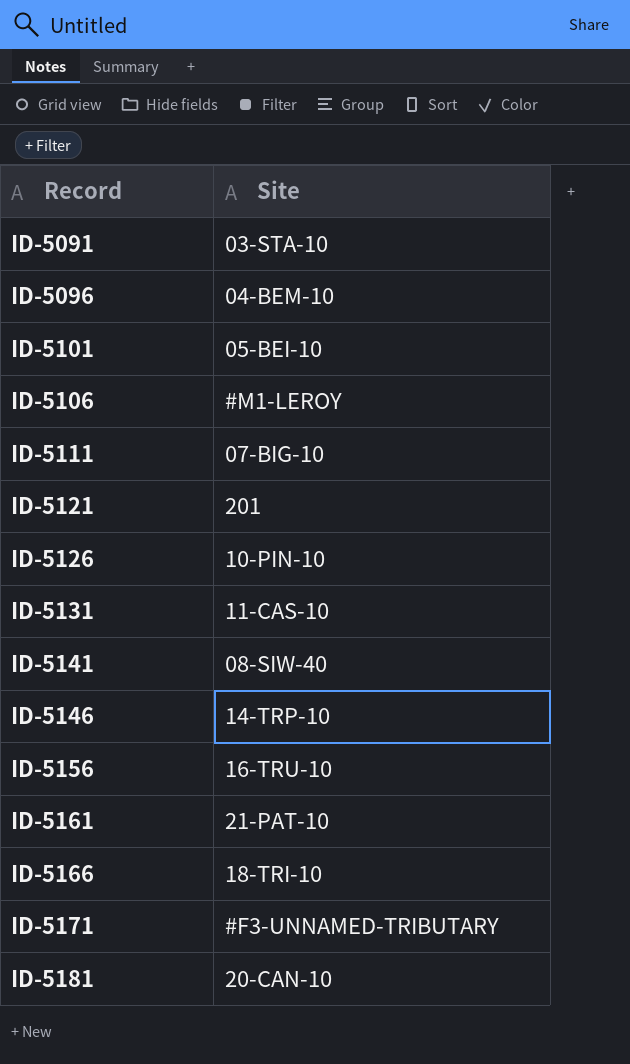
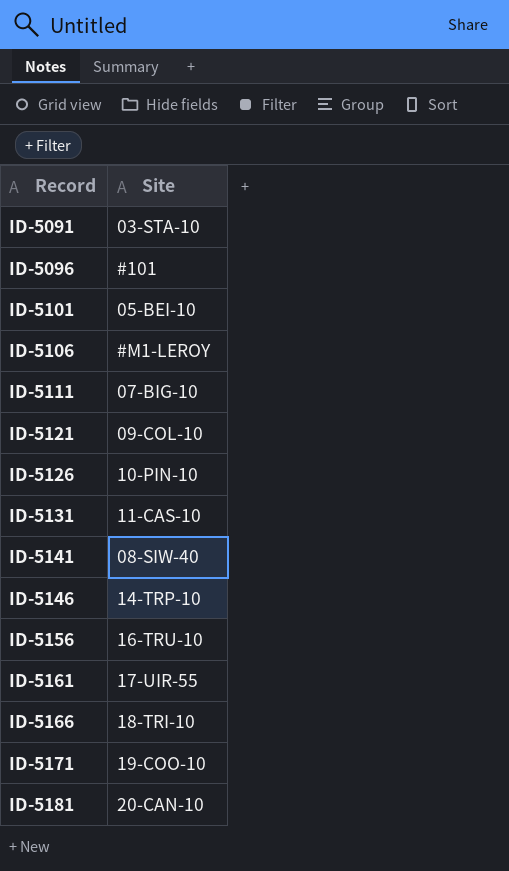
ID-5096 | Site: 04-BEM-10 -> #101
ID-5121 | Site: 201 -> 09-COL-10
ID-5161 | Site: 21-PAT-10 -> 17-UIR-55
ID-5171 | Site: #F3-UNNAMED-TRIBUTARY -> 19-COO-10

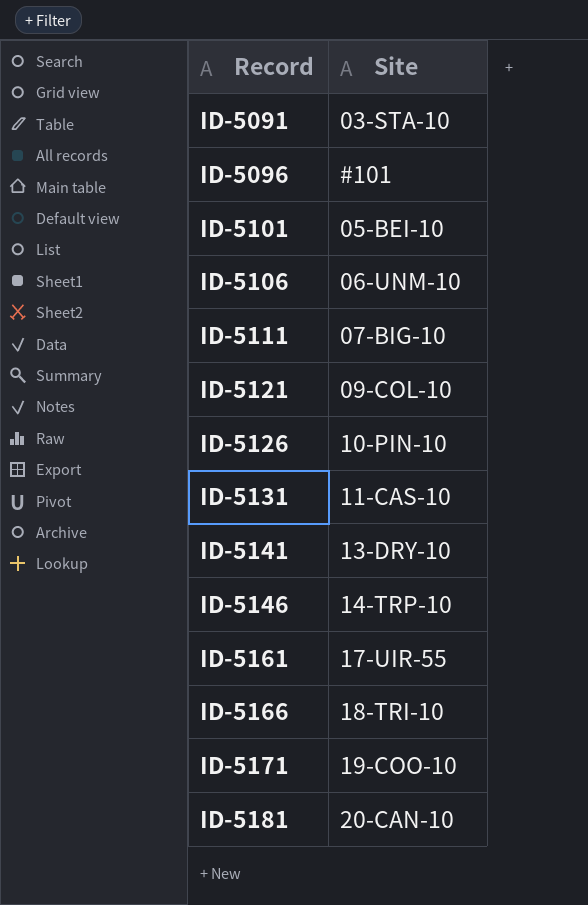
row ID-5156: 16-TRU-10 -> none
ID-5106 | Site: #M1-LEROY -> 06-UNM-10
ID-5141 | Site: 08-SIW-40 -> 13-DRY-10

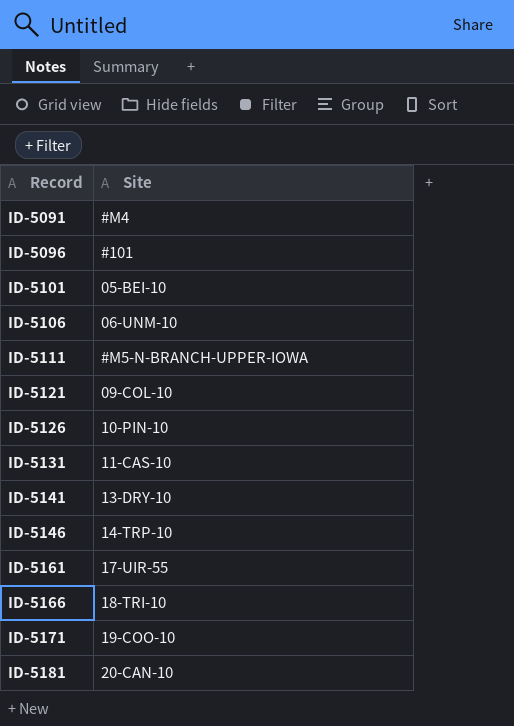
ID-5091 | Site: 03-STA-10 -> #M4
ID-5111 | Site: 07-BIG-10 -> #M5-N-BRANCH-UPPER-IOWA

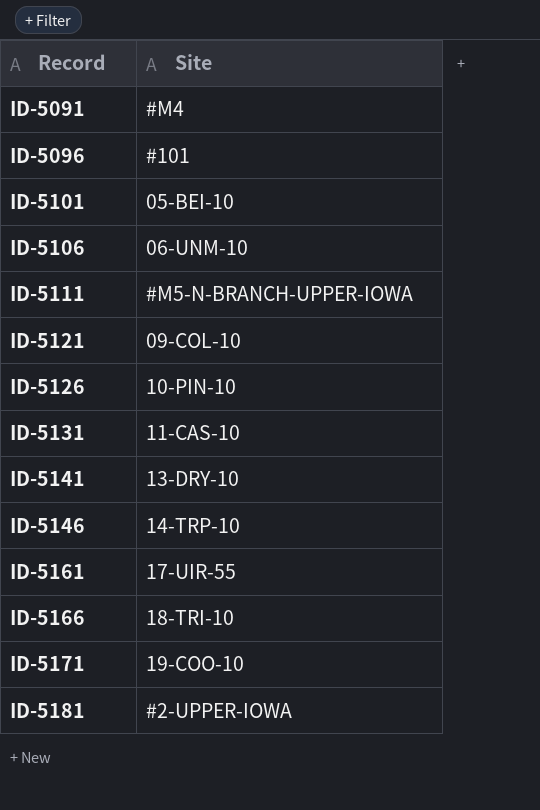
ID-5181 | Site: 20-CAN-10 -> #2-UPPER-IOWA

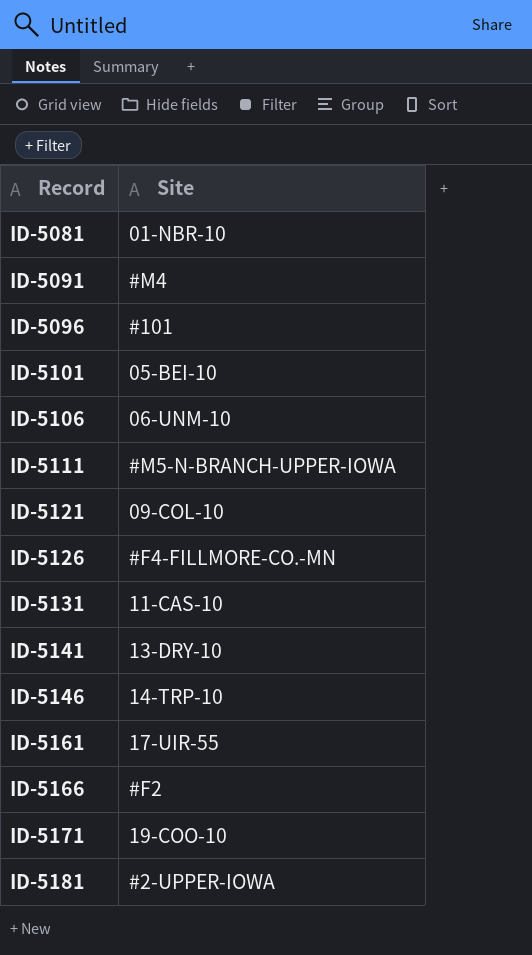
row ID-5081: none -> 01-NBR-10
ID-5126 | Site: 10-PIN-10 -> #F4-FILLMORE-CO.-MN
ID-5166 | Site: 18-TRI-10 -> #F2

